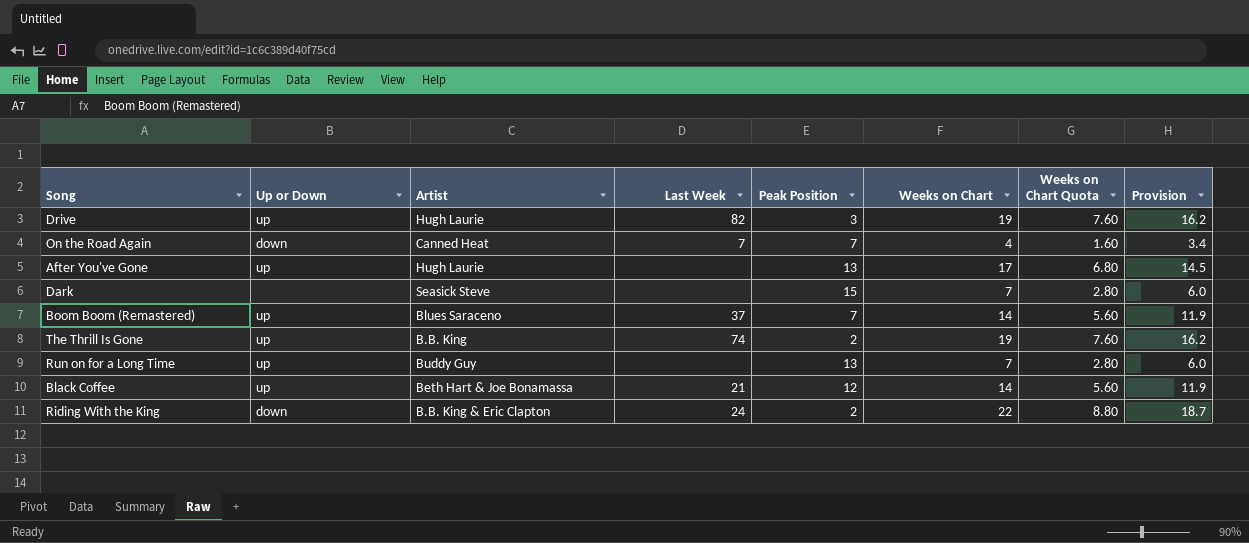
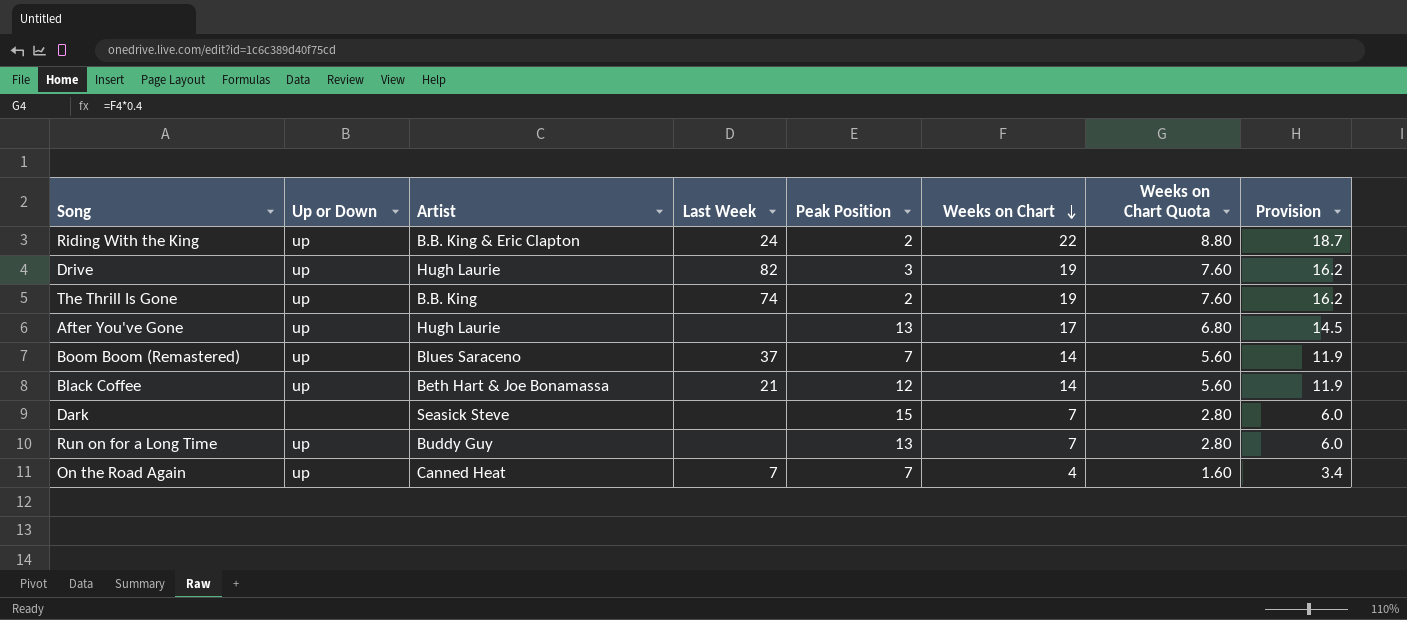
row order: none -> Weeks on Chart descending
Riding With the King | Up or Down: down -> up
On the Road Again | Up or Down: down -> up

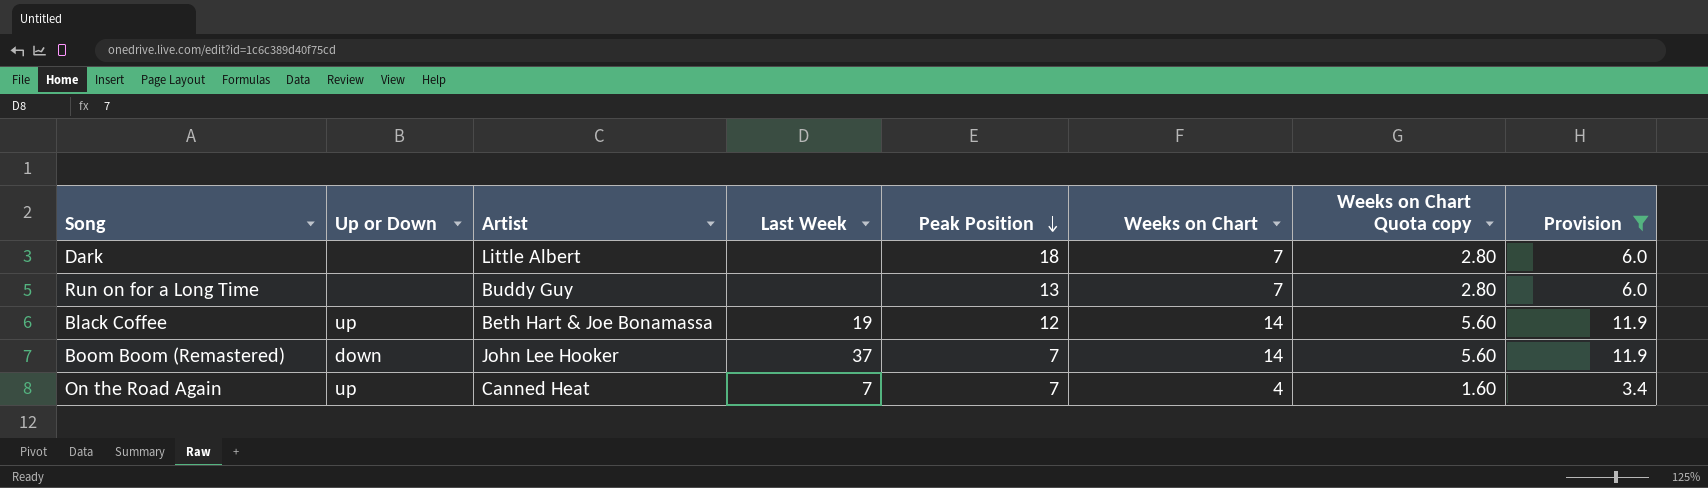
filter: none -> Provision <= 11.9
row order: Weeks on Chart descending -> Peak Position descending
column name: Weeks on Chart Quota -> Weeks on Chart Quota copy
Dark | Artist: Seasick Steve -> Little Albert
Dark | Peak Position: 15 -> 18
Run on for a Long Time | Up or Down: up -> none
Black Coffee | Last Week: 21 -> 19
Boom Boom (Remastered) | Up or Down: up -> down
Boom Boom (Remastered) | Artist: Blues Saraceno -> John Lee Hooker

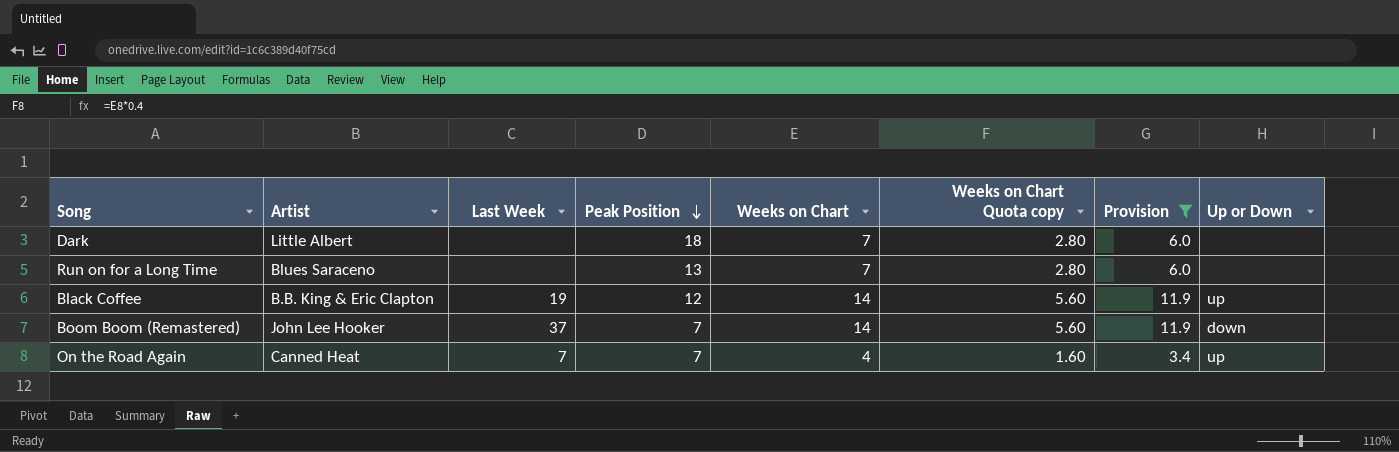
column Up or Down | position: 2 -> 8
Run on for a Long Time | Artist: Buddy Guy -> Blues Saraceno
Black Coffee | Artist: Beth Hart & Joe Bonamassa -> B.B. King & Eric Clapton

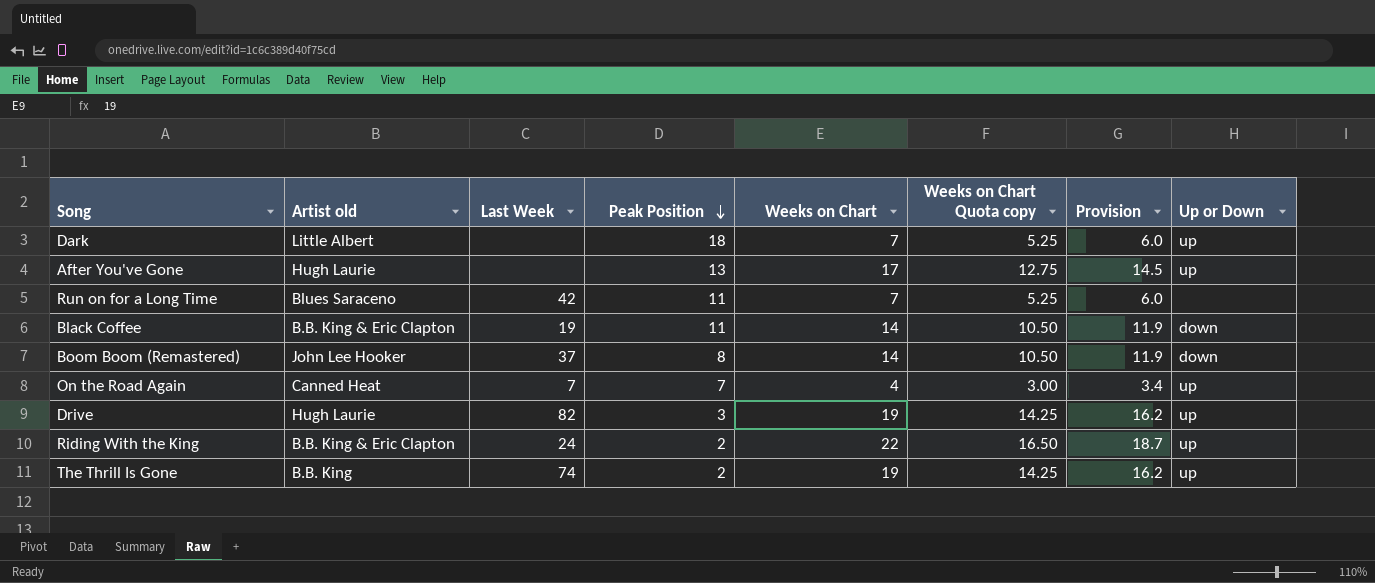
filter: Provision <= 11.9 -> none
column name: Artist -> Artist old
column Weeks on Chart Quota copy | formula: [Weeks on Chart] * 0.4 -> [Weeks on Chart] * 0.75
Dark | Up or Down: none -> up
Run on for a Long Time | Last Week: none -> 42
Run on for a Long Time | Peak Position: 13 -> 11
Black Coffee | Peak Position: 12 -> 11
Black Coffee | Up or Down: up -> down
Boom Boom (Remastered) | Peak Position: 7 -> 8

